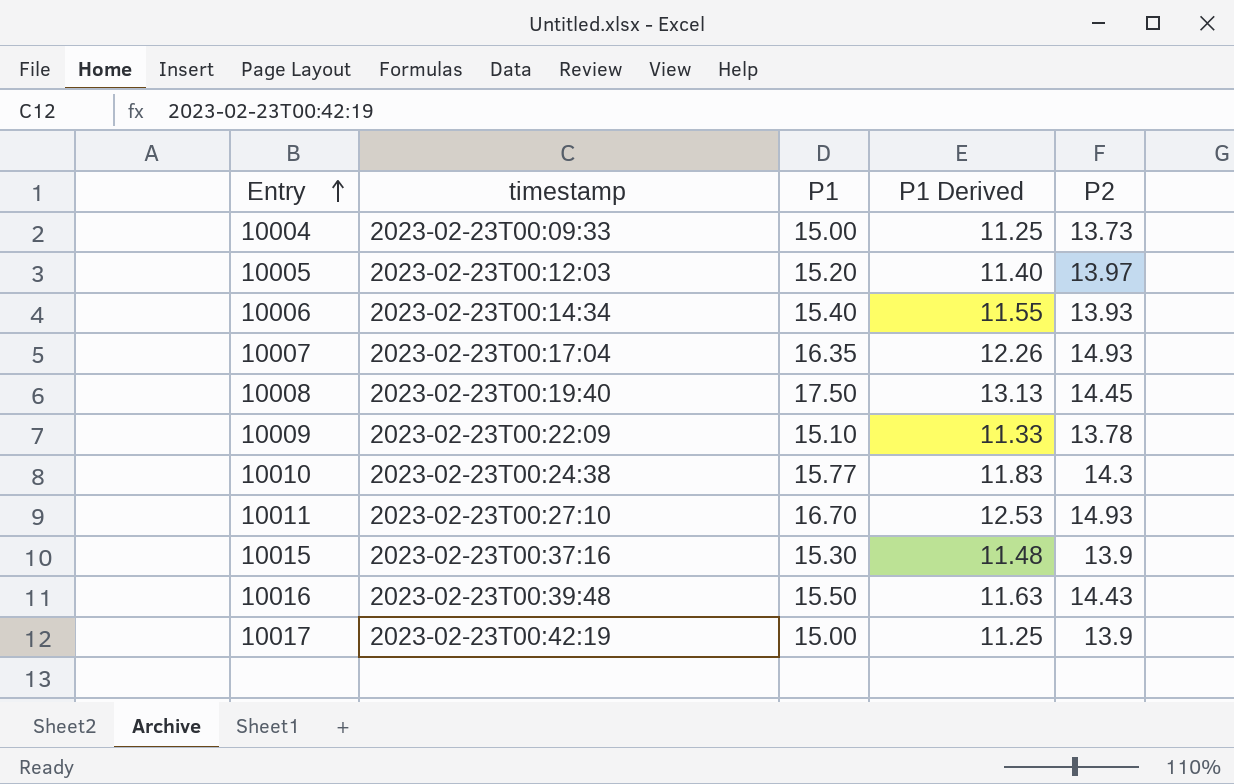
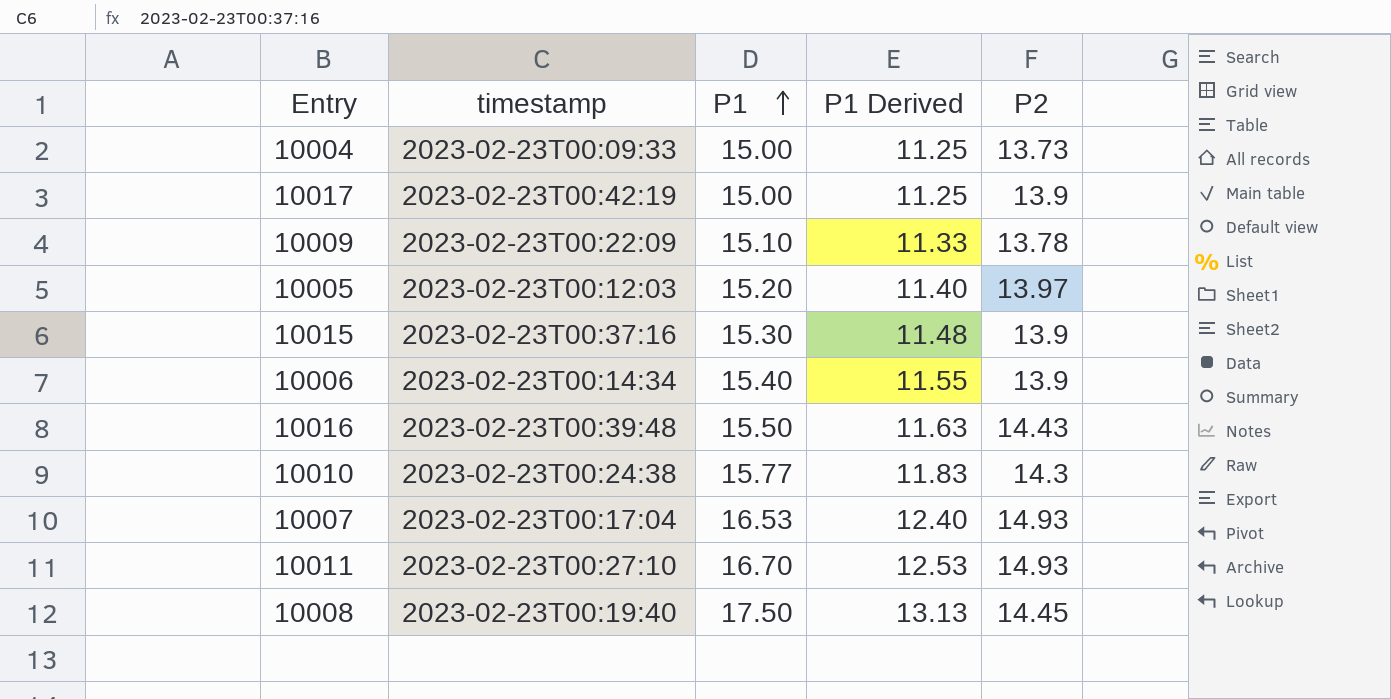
row order: Entry ascending -> P1 ascending
10006 | P2: 13.93 -> 13.9
10007 | P1: 16.35 -> 16.53
10007 | P1 Derived: 12.26 -> 12.40

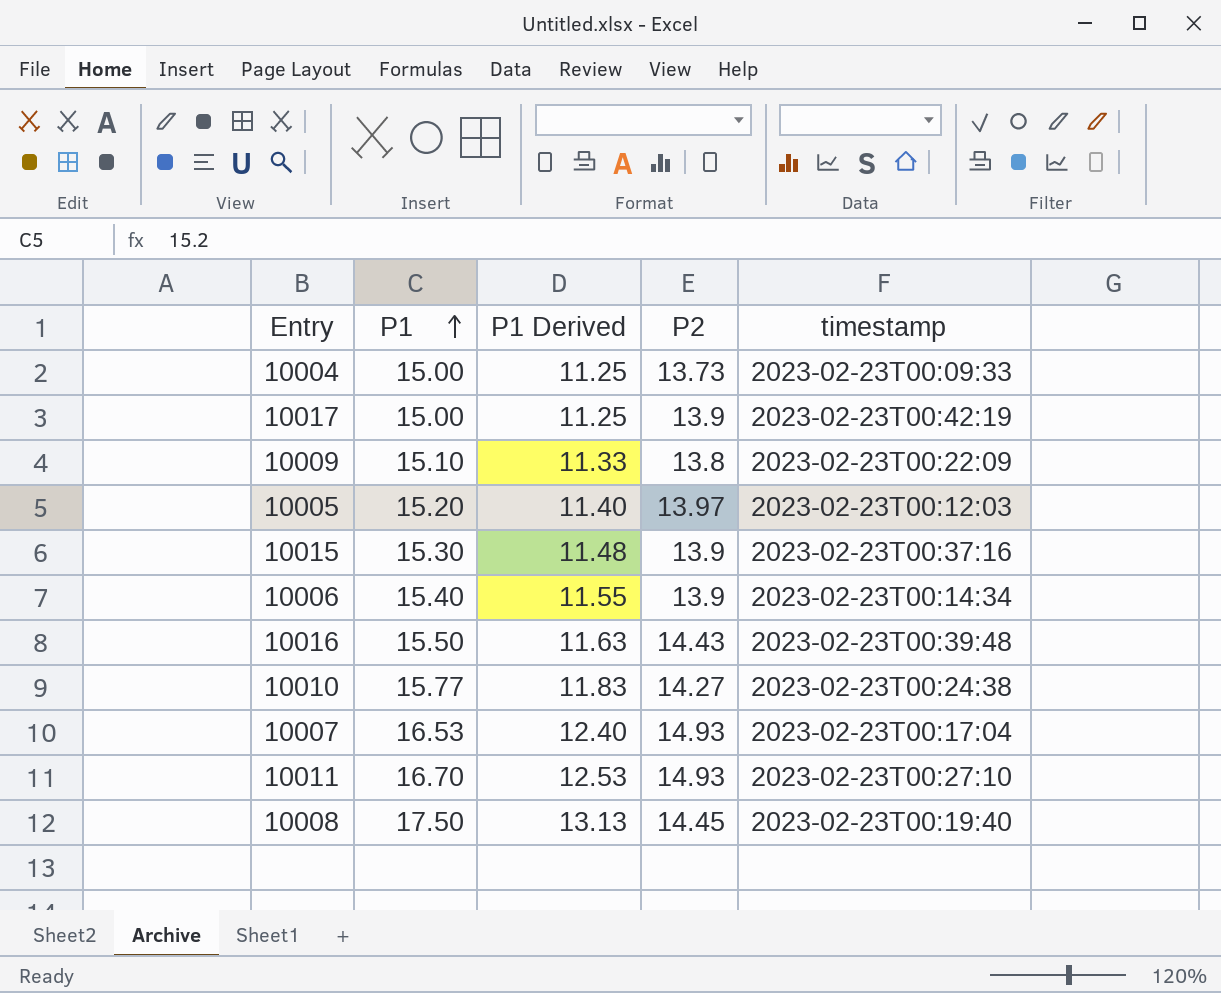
column timestamp | position: 2 -> 5
10009 | P2: 13.78 -> 13.8
10010 | P2: 14.3 -> 14.27

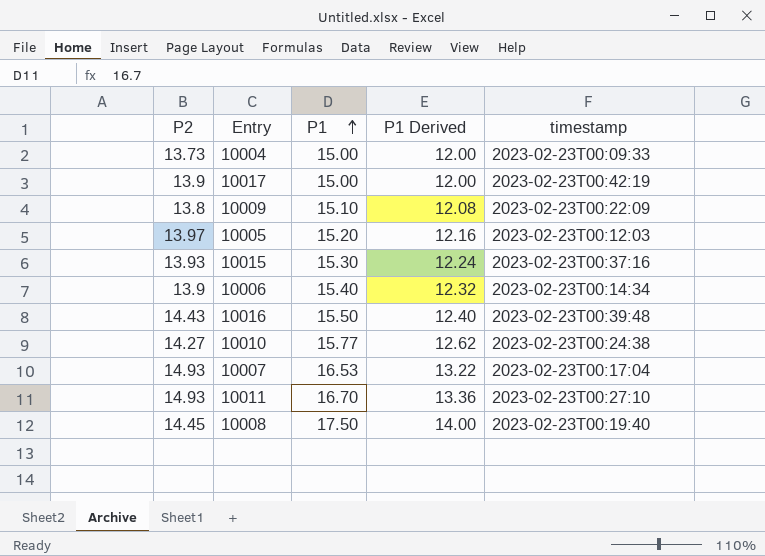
column P2 | position: 4 -> 1
column P1 Derived | formula: [P1] * 0.75 -> [P1] * 0.8
10015 | P2: 13.9 -> 13.93

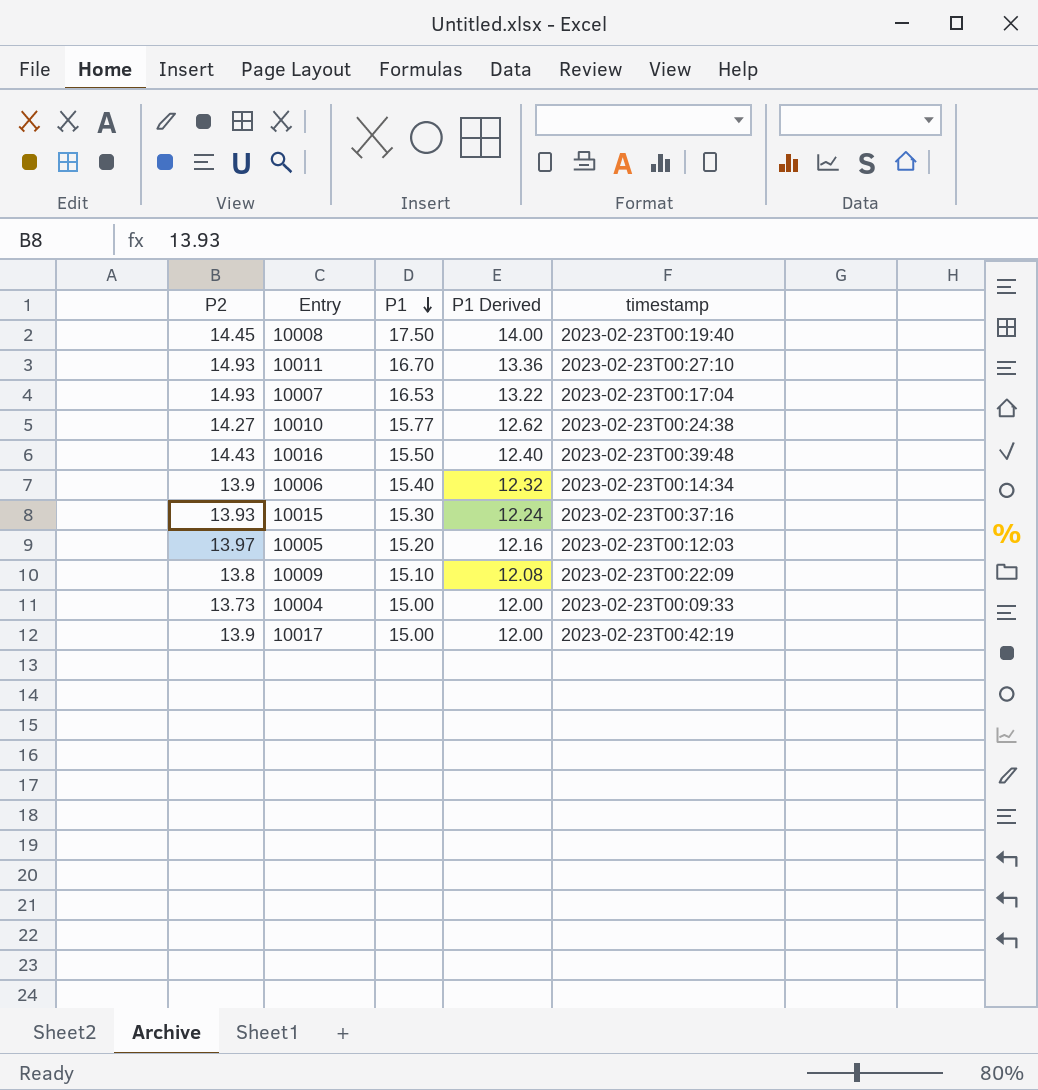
row order: P1 ascending -> P1 descending

